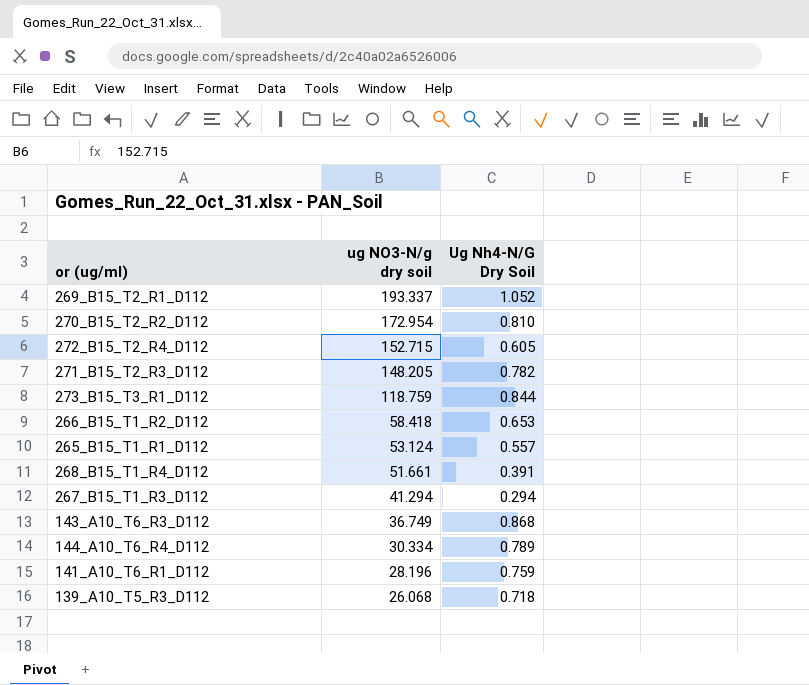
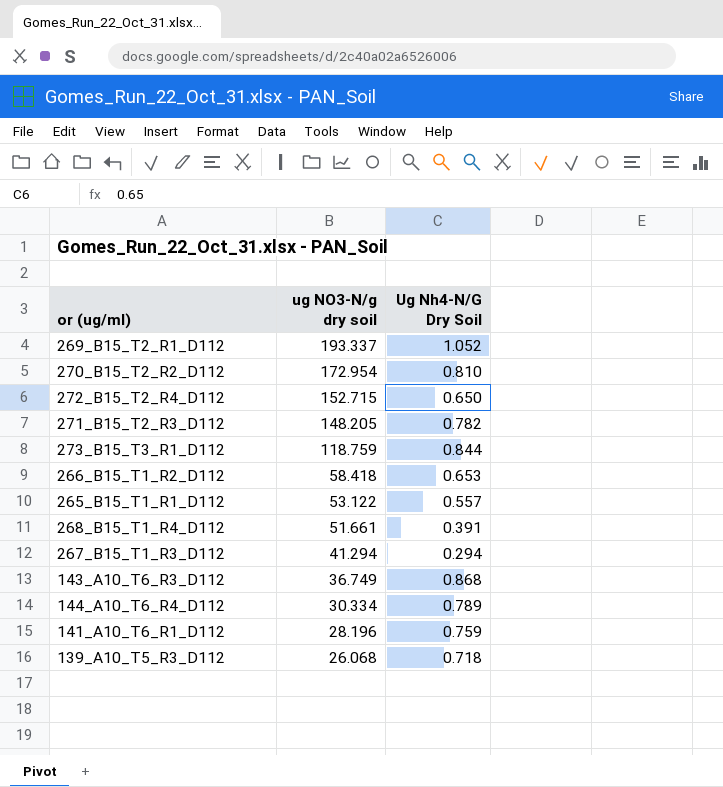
272_B15_T2_R4_D112 | Ug Nh4-N/G Dry Soil: 0.605 -> 0.650
265_B15_T1_R1_D112 | ug NO3-N/g dry soil: 53.124 -> 53.122

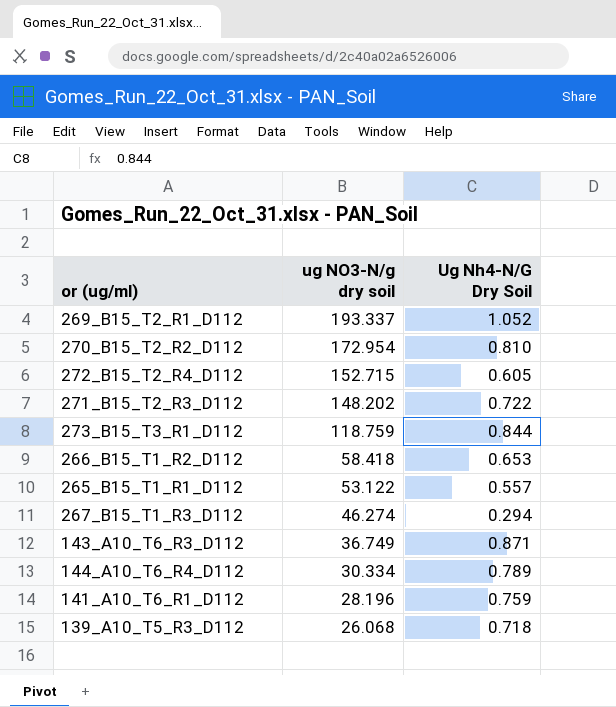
row 268_B15_T1_R4_D112: 51.661 | 0.391 -> none
272_B15_T2_R4_D112 | Ug Nh4-N/G Dry Soil: 0.650 -> 0.605
271_B15_T2_R3_D112 | ug NO3-N/g dry soil: 148.205 -> 148.202
271_B15_T2_R3_D112 | Ug Nh4-N/G Dry Soil: 0.782 -> 0.722
267_B15_T1_R3_D112 | ug NO3-N/g dry soil: 41.294 -> 46.274
143_A10_T6_R3_D112 | Ug Nh4-N/G Dry Soil: 0.868 -> 0.871

